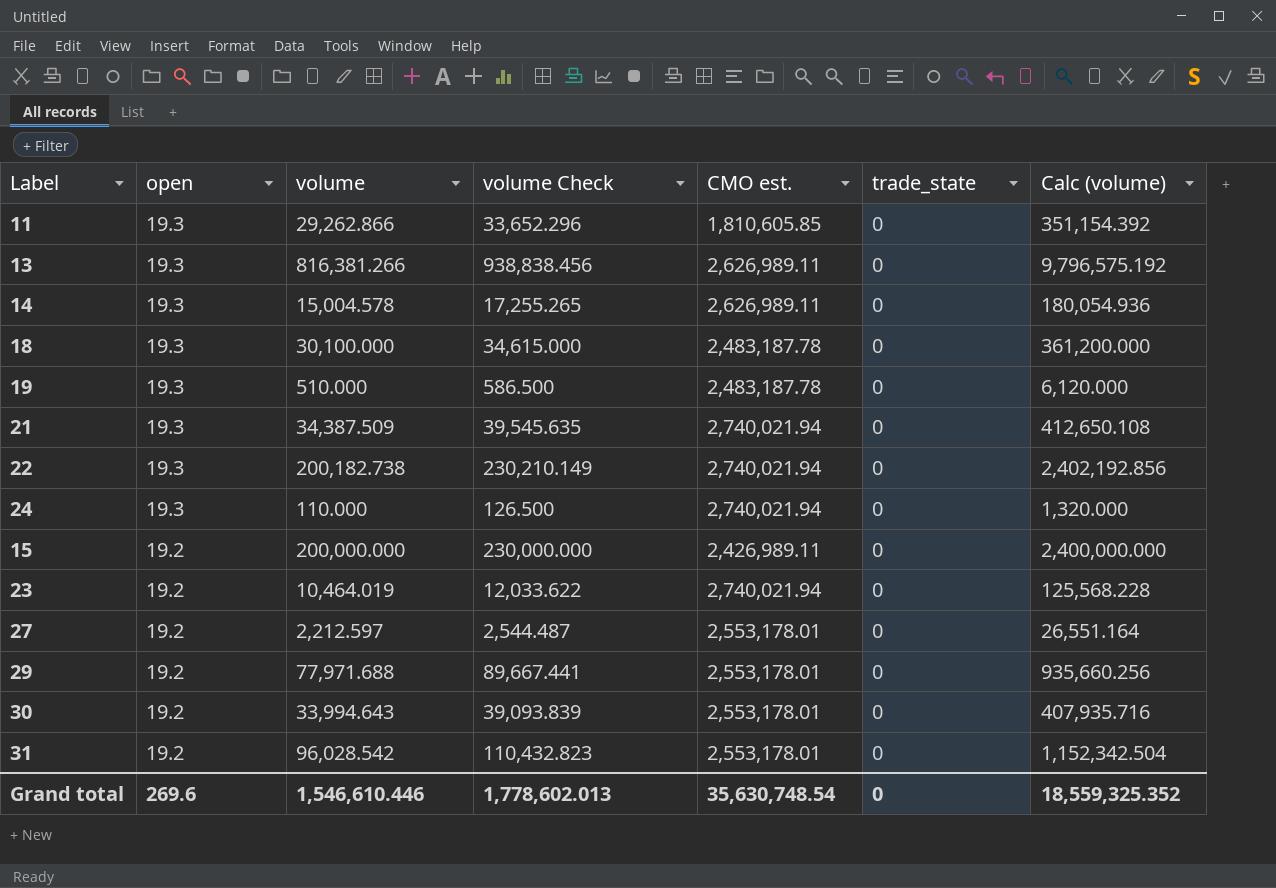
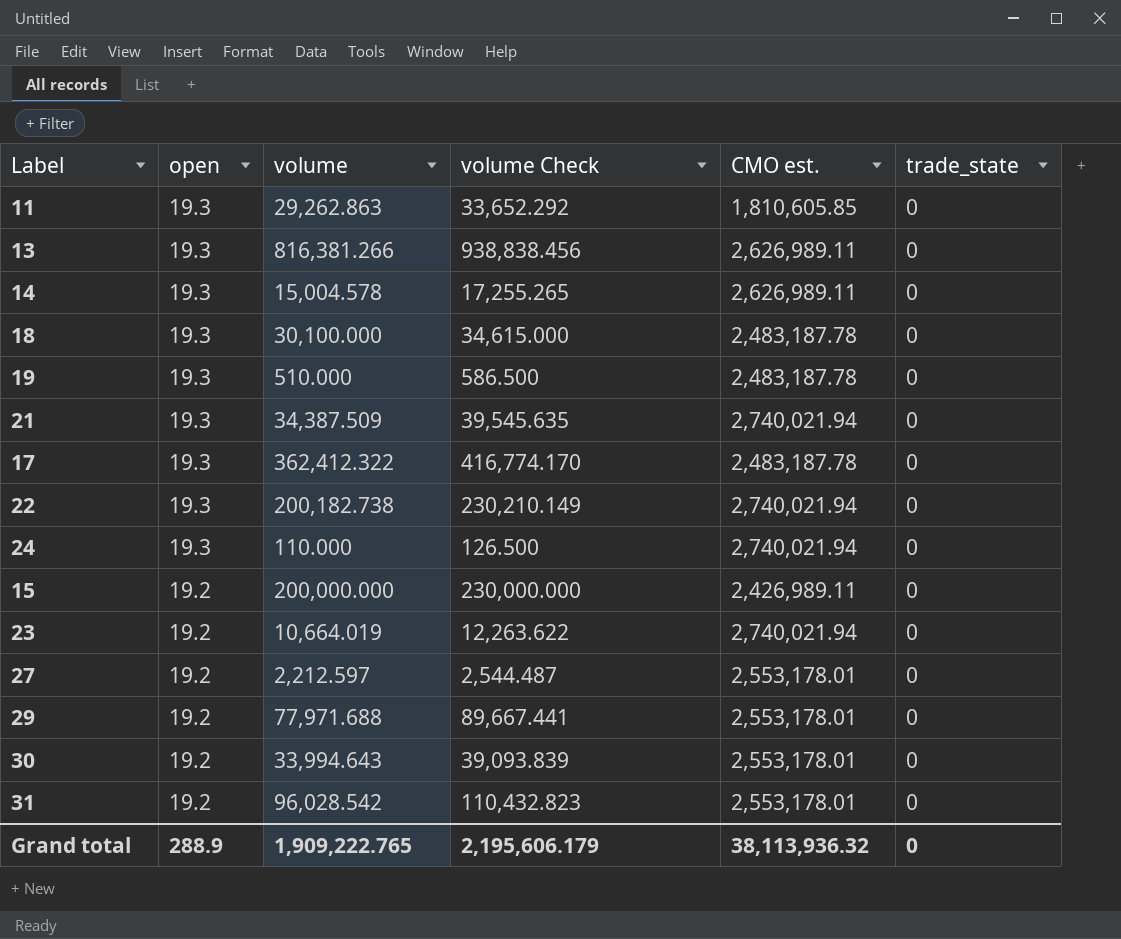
column Calc (volume) | formula: [volume] * 12 -> none
11 | volume: 29,262.866 -> 29,262.863
11 | volume Check: 33,652.296 -> 33,652.292
row 17: none -> 19.3 | 362,412.322 | 416,774.170 | 2,483,187.78 | 0
23 | volume: 10,464.019 -> 10,664.019
23 | volume Check: 12,033.622 -> 12,263.622
Grand total | open: 269.6 -> 288.9
Grand total | volume: 1,546,610.446 -> 1,909,222.765
Grand total | volume Check: 1,778,602.013 -> 2,195,606.179
Grand total | CMO est.: 35,630,748.54 -> 38,113,936.32

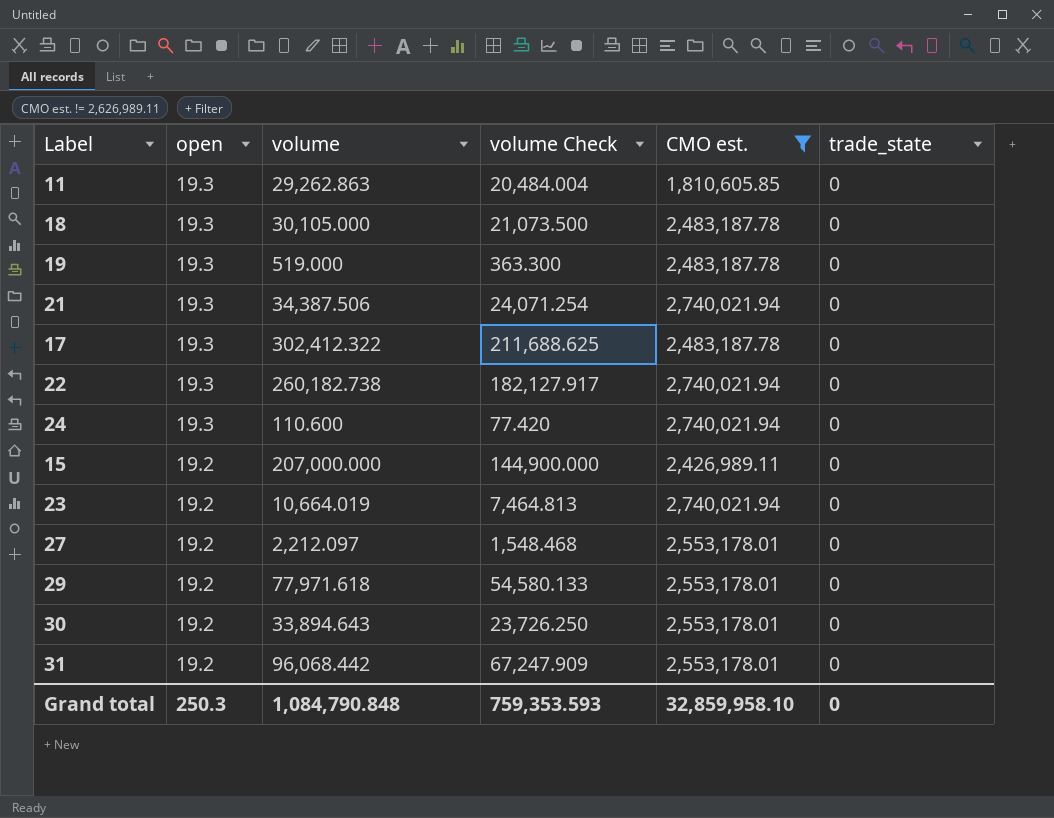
filter: none -> CMO est. != 2,626,989.11
column volume Check | formula: [volume] * 1.15 -> [volume] * 0.7
18 | volume: 30,100.000 -> 30,105.000
19 | volume: 510.000 -> 519.000
21 | volume: 34,387.509 -> 34,387.506
17 | volume: 362,412.322 -> 302,412.322
22 | volume: 200,182.738 -> 260,182.738
24 | volume: 110.000 -> 110.600
15 | volume: 200,000.000 -> 207,000.000
27 | volume: 2,212.597 -> 2,212.097
29 | volume: 77,971.688 -> 77,971.618
30 | volume: 33,994.643 -> 33,894.643
31 | volume: 96,028.542 -> 96,068.442
Grand total | open: 288.9 -> 250.3
Grand total | volume: 1,909,222.765 -> 1,084,790.848
Grand total | volume Check: 2,195,606.179 -> 759,353.593
Grand total | CMO est.: 38,113,936.32 -> 32,859,958.10

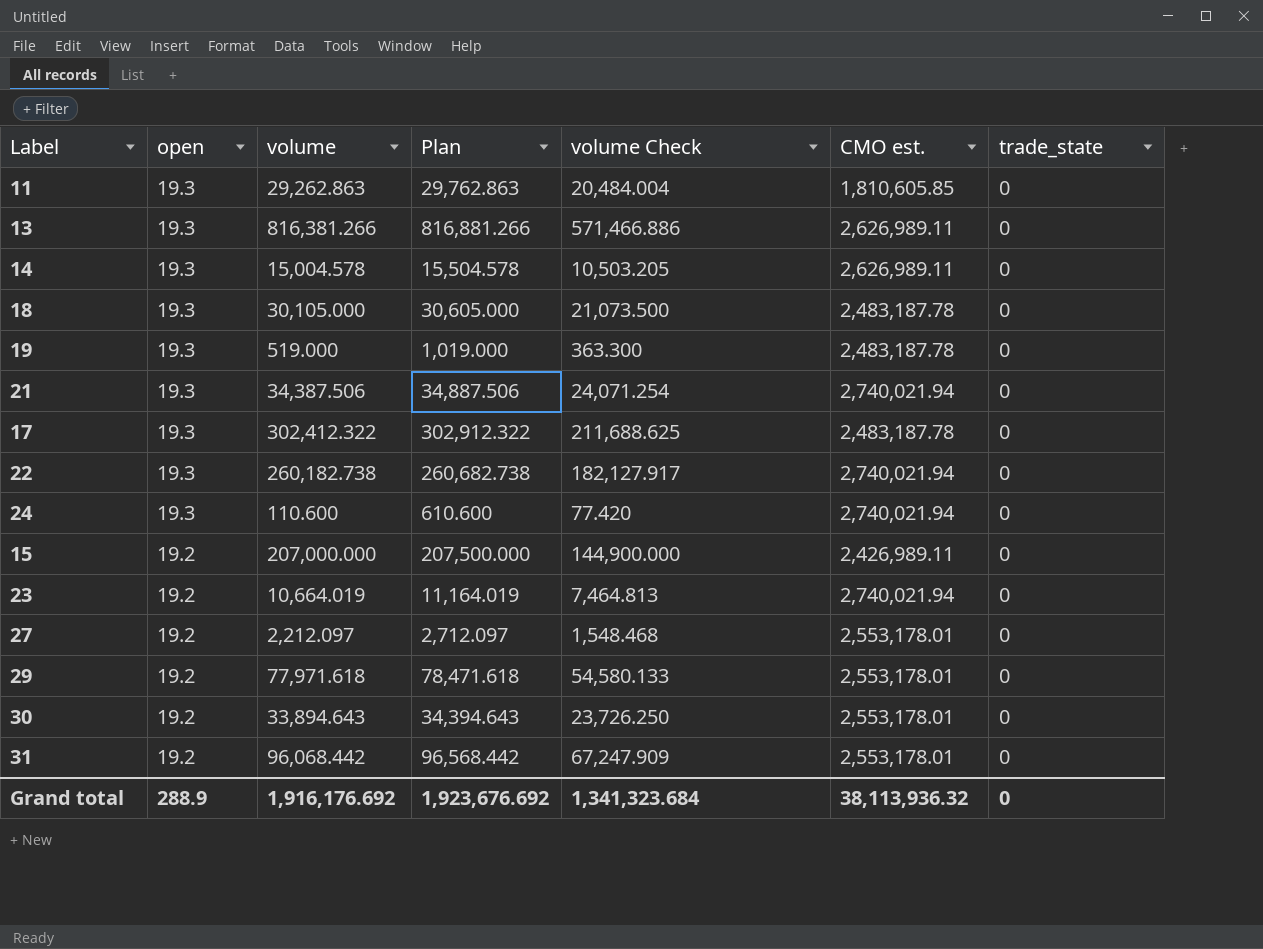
filter: CMO est. != 2,626,989.11 -> none
column Plan | formula: none -> [volume] + 500
Grand total | open: 250.3 -> 288.9
Grand total | volume: 1,084,790.848 -> 1,916,176.692
Grand total | volume Check: 759,353.593 -> 1,341,323.684
Grand total | CMO est.: 32,859,958.10 -> 38,113,936.32

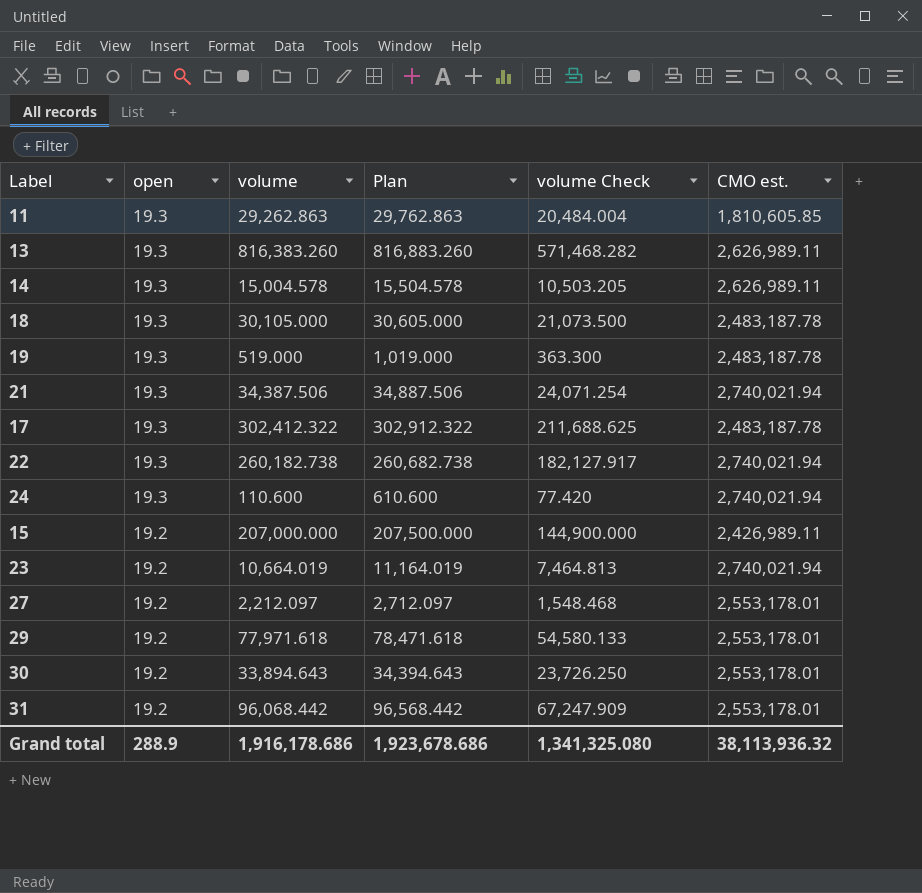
column trade_state | position: 7 -> none
13 | volume: 816,381.266 -> 816,383.260
13 | Plan: 816,881.266 -> 816,883.260
13 | volume Check: 571,466.886 -> 571,468.282
Grand total | volume: 1,916,176.692 -> 1,916,178.686
Grand total | Plan: 1,923,676.692 -> 1,923,678.686
Grand total | volume Check: 1,341,323.684 -> 1,341,325.080

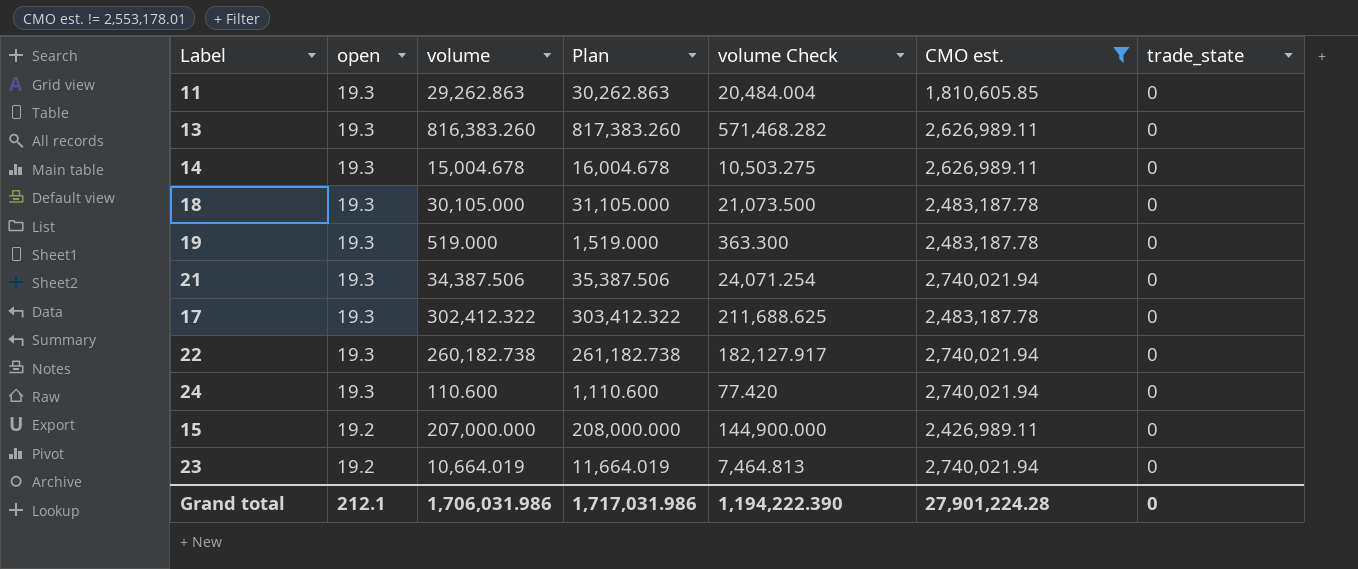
filter: none -> CMO est. != 2,553,178.01
column Plan | formula: [volume] + 500 -> [volume] + 1000
column trade_state | position: none -> 7
14 | volume: 15,004.578 -> 15,004.678
14 | volume Check: 10,503.205 -> 10,503.275
Grand total | open: 288.9 -> 212.1
Grand total | volume: 1,916,178.686 -> 1,706,031.986
Grand total | Plan: 1,923,678.686 -> 1,717,031.986
Grand total | volume Check: 1,341,325.080 -> 1,194,222.390
Grand total | CMO est.: 38,113,936.32 -> 27,901,224.28

